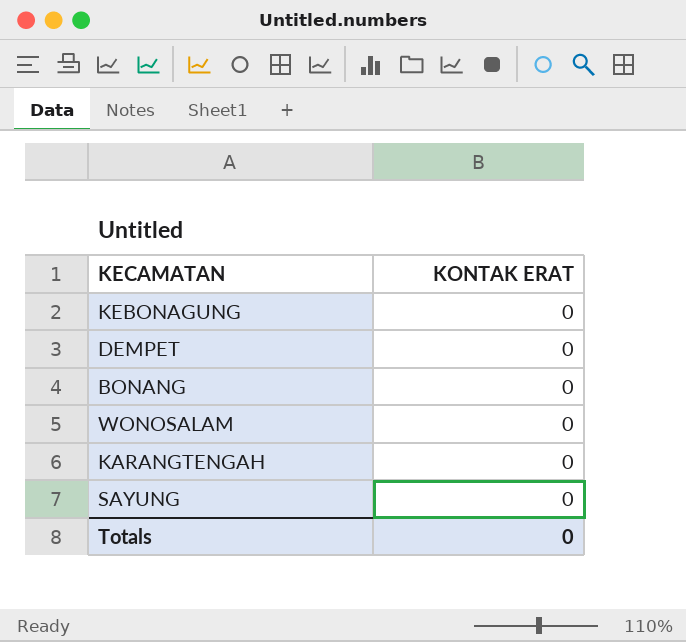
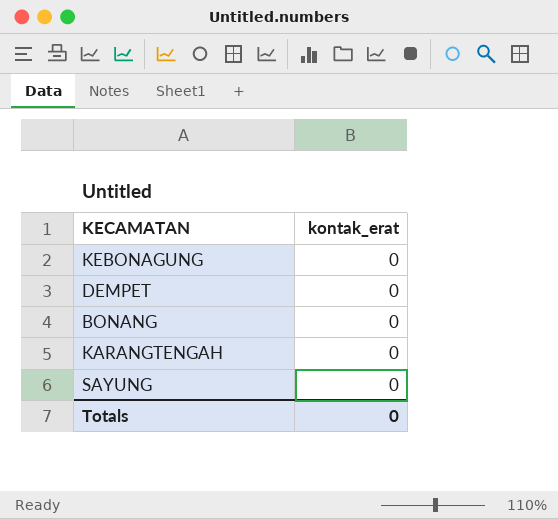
column name: KONTAK ERAT -> kontak_erat
row WONOSALAM: 0 -> none

